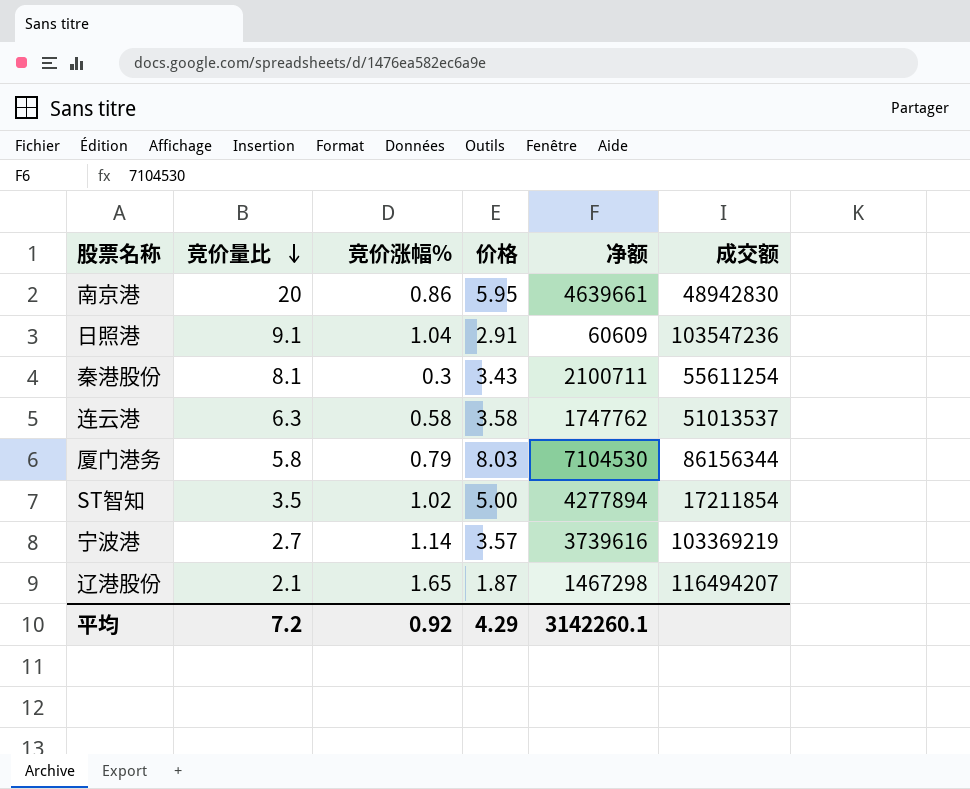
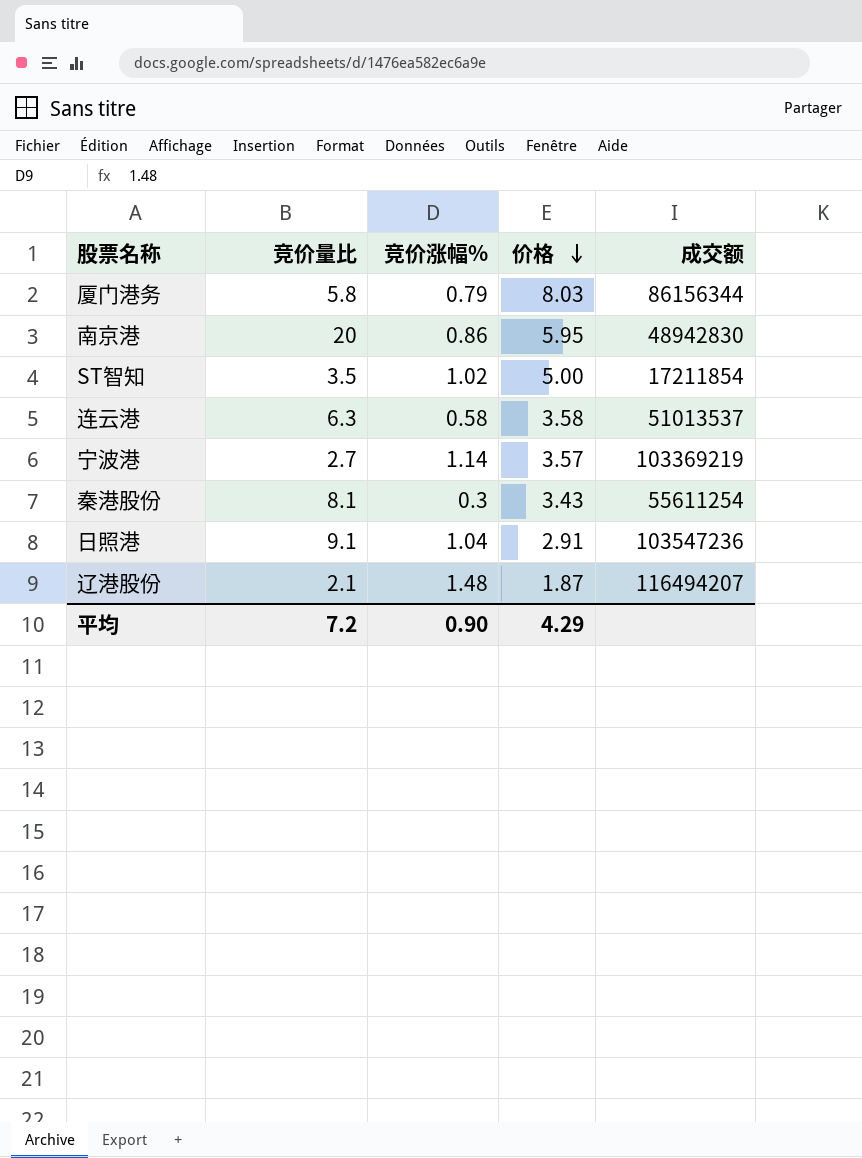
row order: 竞价量比 descending -> 价格 descending
column 净额 | position: 5 -> none
辽港股份 | 竞价涨幅%: 1.65 -> 1.48
平均 | 竞价涨幅%: 0.92 -> 0.90

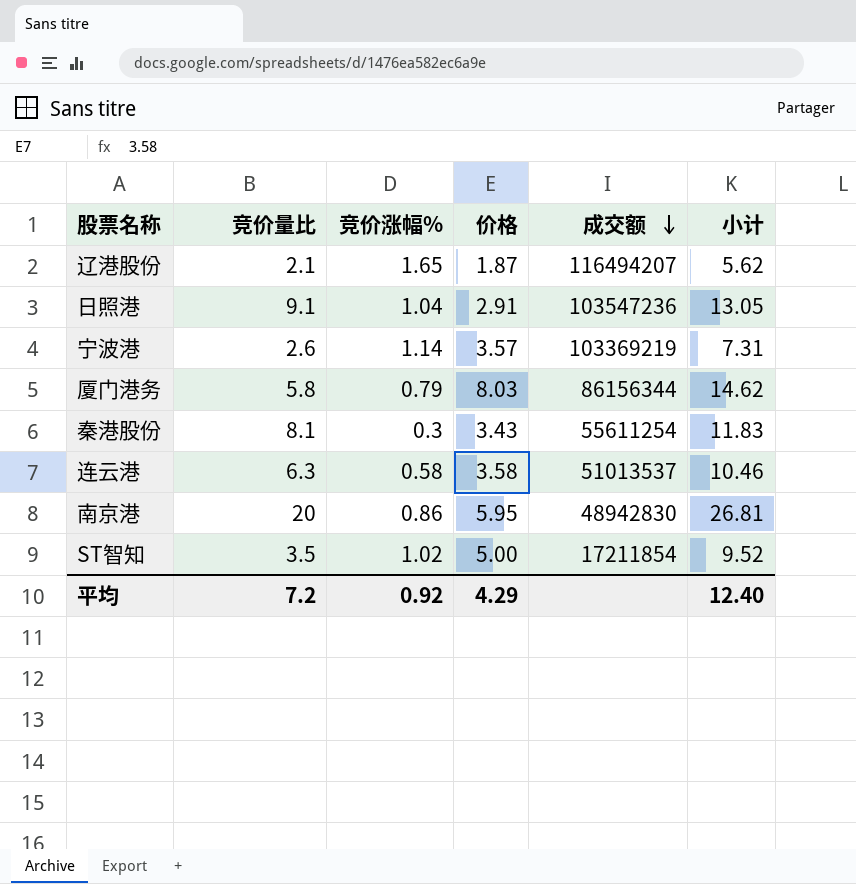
row order: 价格 descending -> 成交额 descending
column 小计 | formula: none -> [竞价量比] + [竞价涨幅%] + [价格]
辽港股份 | 竞价涨幅%: 1.48 -> 1.65
宁波港 | 竞价量比: 2.7 -> 2.6
平均 | 竞价涨幅%: 0.90 -> 0.92

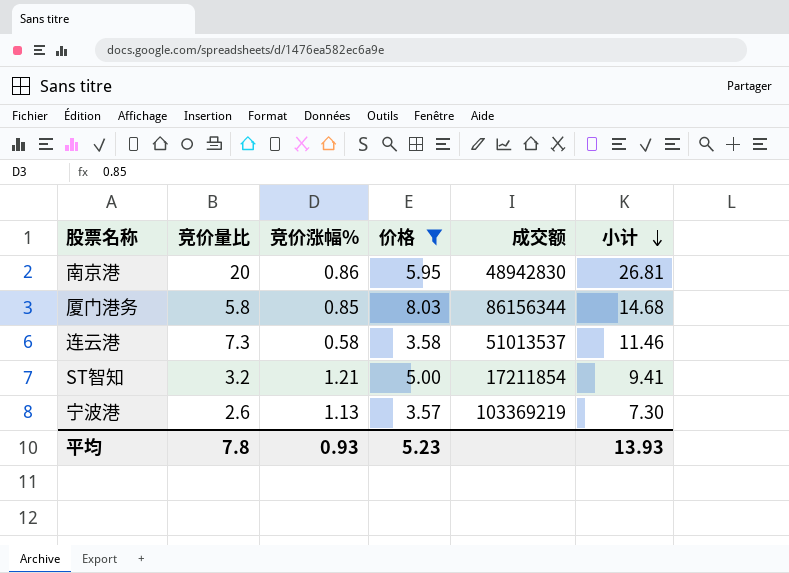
filter: none -> 价格 >= 3.57
row order: 成交额 descending -> 小计 descending
厦门港务 | 竞价涨幅%: 0.79 -> 0.85
厦门港务 | 小计: 14.62 -> 14.68
连云港 | 竞价量比: 6.3 -> 7.3
连云港 | 小计: 10.46 -> 11.46
ST智知 | 竞价量比: 3.5 -> 3.2
ST智知 | 竞价涨幅%: 1.02 -> 1.21
ST智知 | 小计: 9.52 -> 9.41
宁波港 | 竞价涨幅%: 1.14 -> 1.13
宁波港 | 小计: 7.31 -> 7.30
平均 | 竞价量比: 7.2 -> 7.8
平均 | 竞价涨幅%: 0.92 -> 0.93
平均 | 价格: 4.29 -> 5.23
平均 | 小计: 12.40 -> 13.93

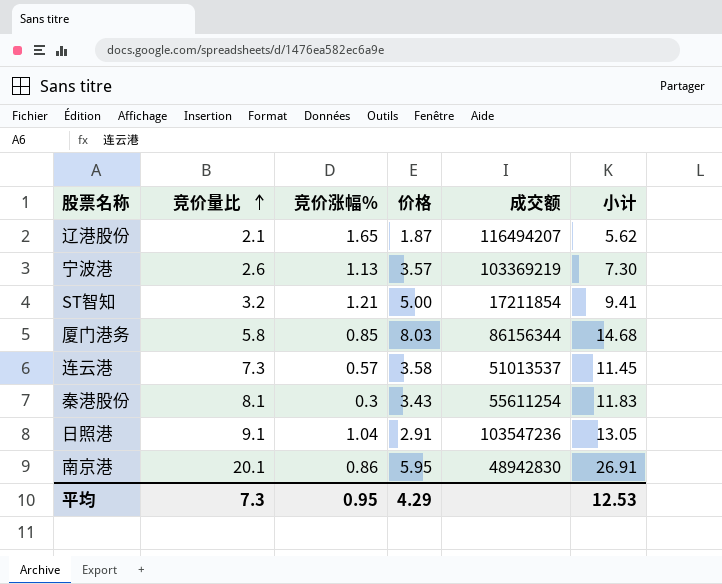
filter: 价格 >= 3.57 -> none
row order: 小计 descending -> 竞价量比 ascending
连云港 | 竞价涨幅%: 0.58 -> 0.57
连云港 | 小计: 11.46 -> 11.45
南京港 | 竞价量比: 20 -> 20.1
南京港 | 小计: 26.81 -> 26.91
平均 | 竞价量比: 7.8 -> 7.3
平均 | 竞价涨幅%: 0.93 -> 0.95
平均 | 价格: 5.23 -> 4.29
平均 | 小计: 13.93 -> 12.53

